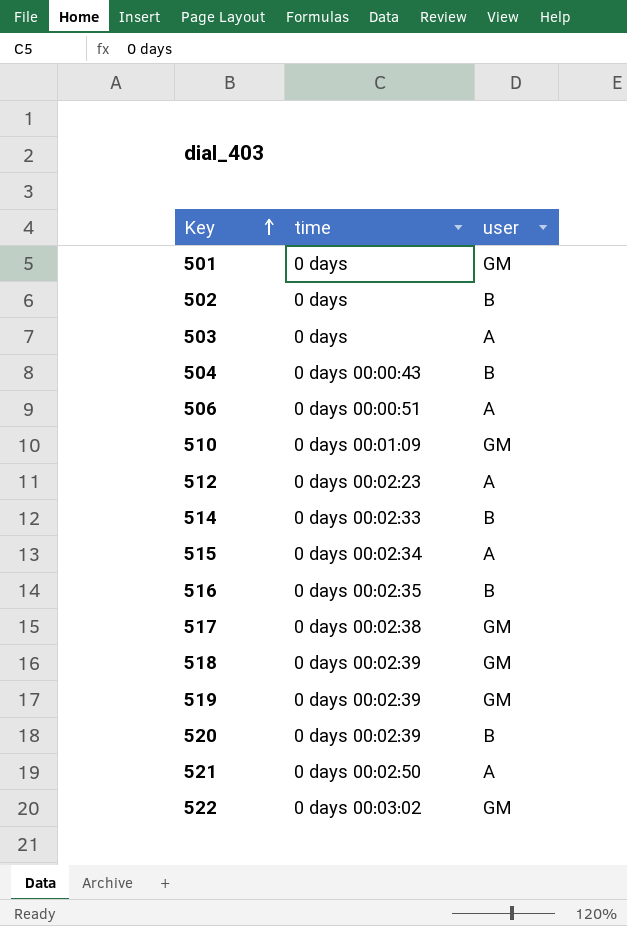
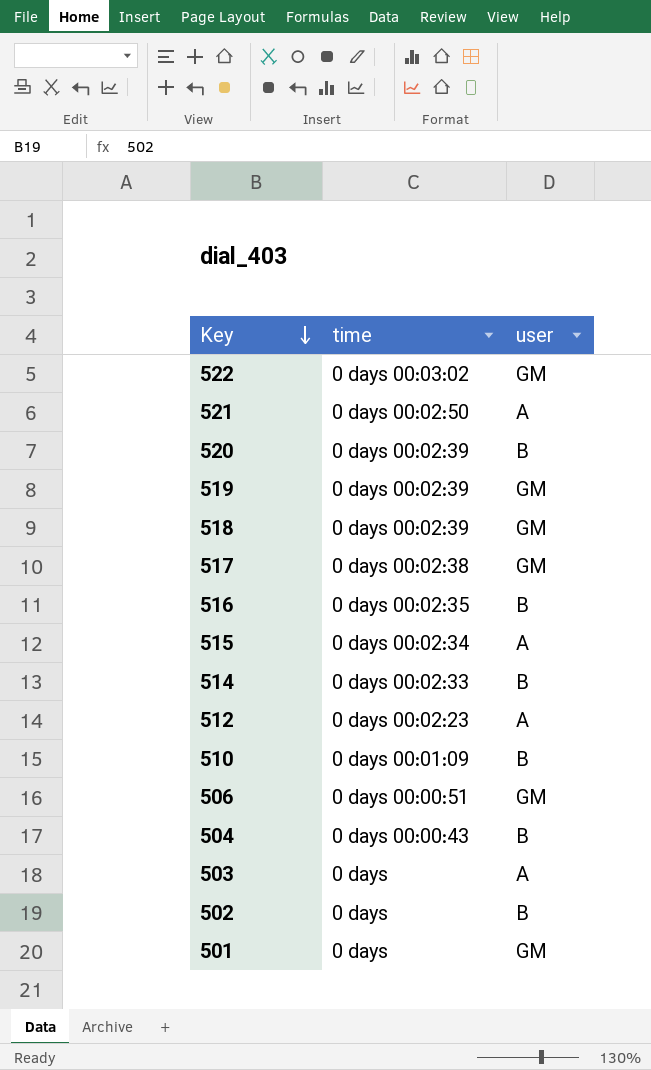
row order: Key ascending -> Key descending
510 | user: GM -> B
506 | user: A -> GM

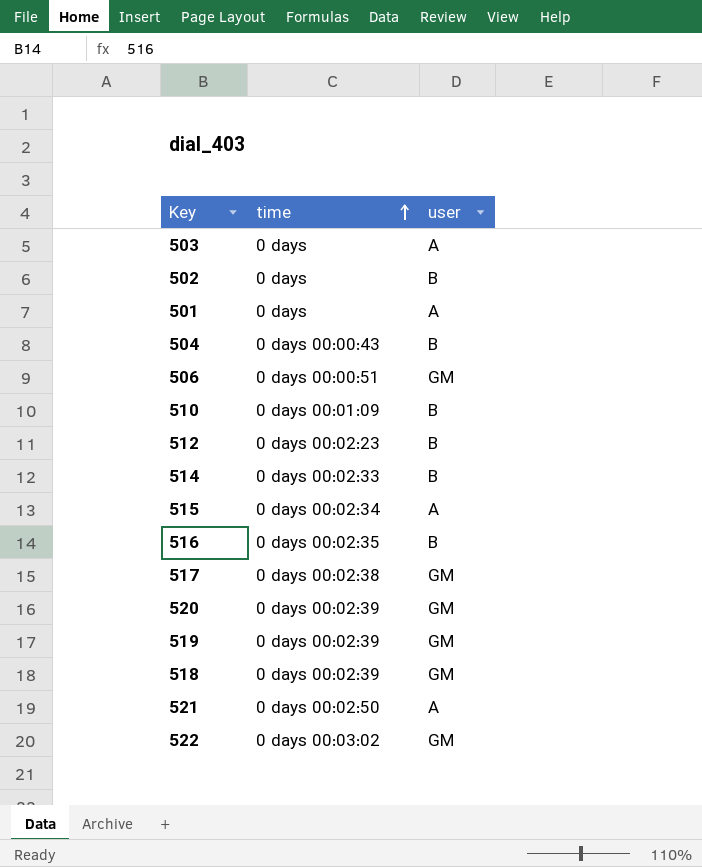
row order: Key descending -> time ascending
501 | user: GM -> A
512 | user: A -> B
520 | user: B -> GM

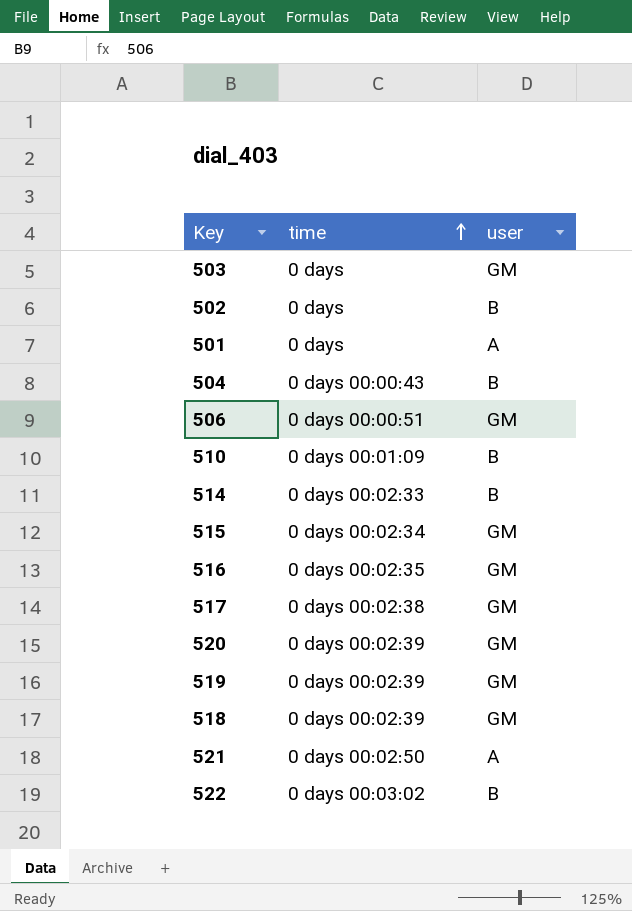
row 512: 0 days 00:02:23 | B -> none
503 | user: A -> GM
515 | user: A -> GM
516 | user: B -> GM
522 | user: GM -> B

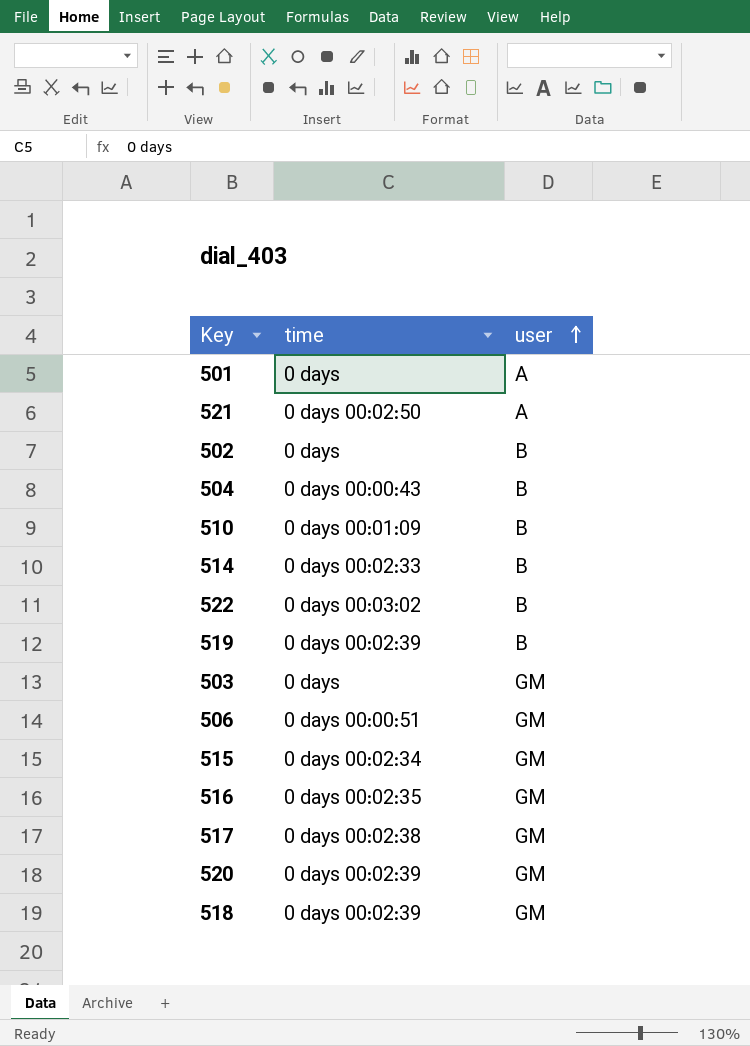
row order: time ascending -> user ascending
519 | user: GM -> B

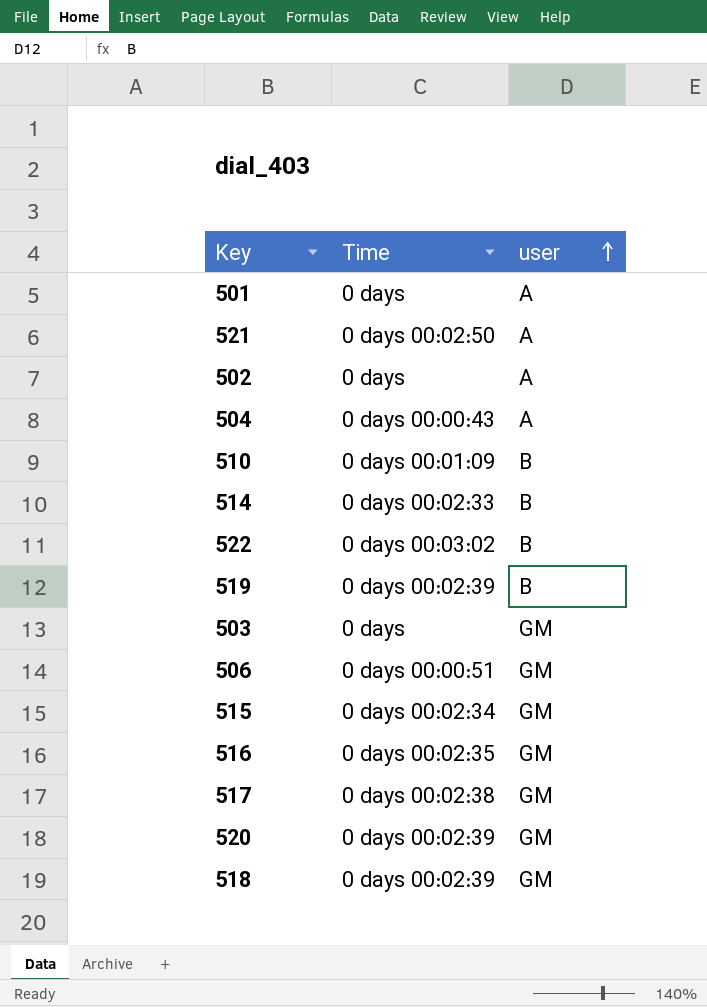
column name: time -> Time
502 | user: B -> A
504 | user: B -> A

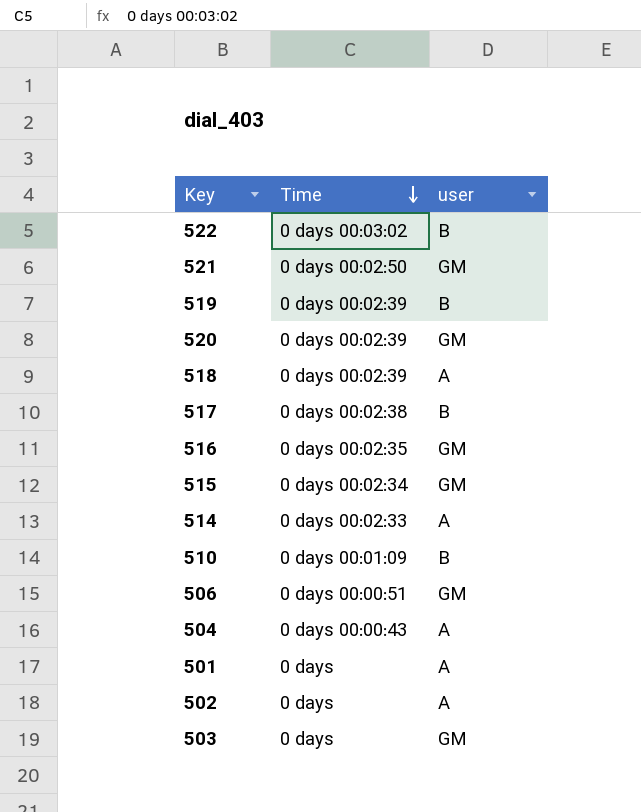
row order: user ascending -> Time descending
521 | user: A -> GM
518 | user: GM -> A
517 | user: GM -> B
514 | user: B -> A

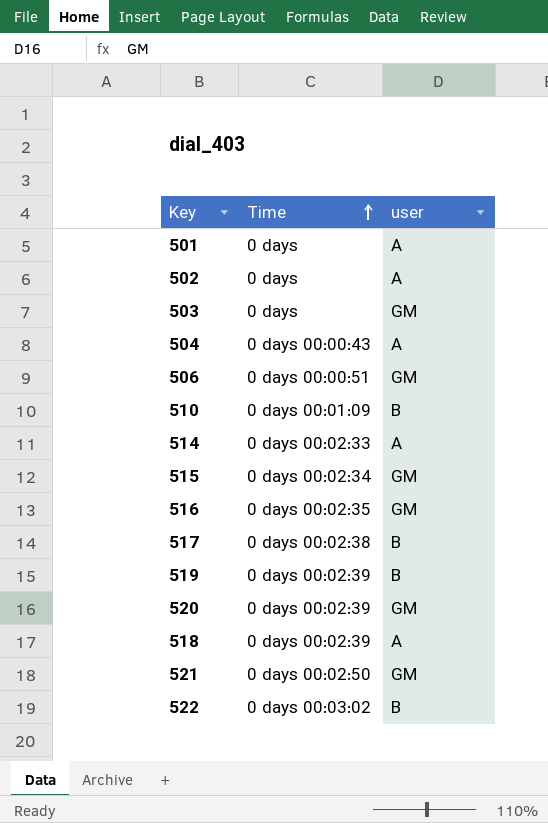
row order: Time descending -> Time ascending

